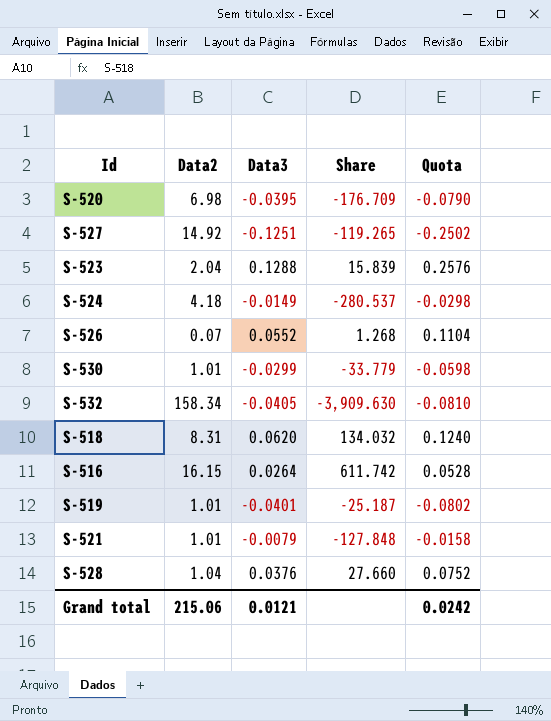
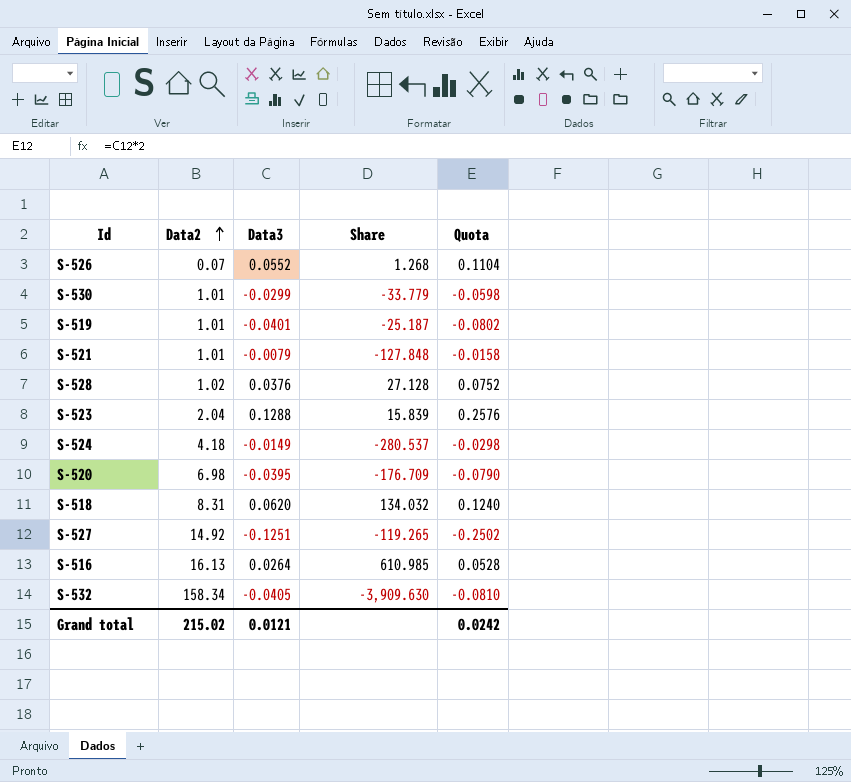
row order: none -> Data2 ascending
S-528 | Data2: 1.04 -> 1.02
S-528 | Share: 27.660 -> 27.128
S-516 | Data2: 16.15 -> 16.13
S-516 | Share: 611.742 -> 610.985
Grand total | Data2: 215.06 -> 215.02

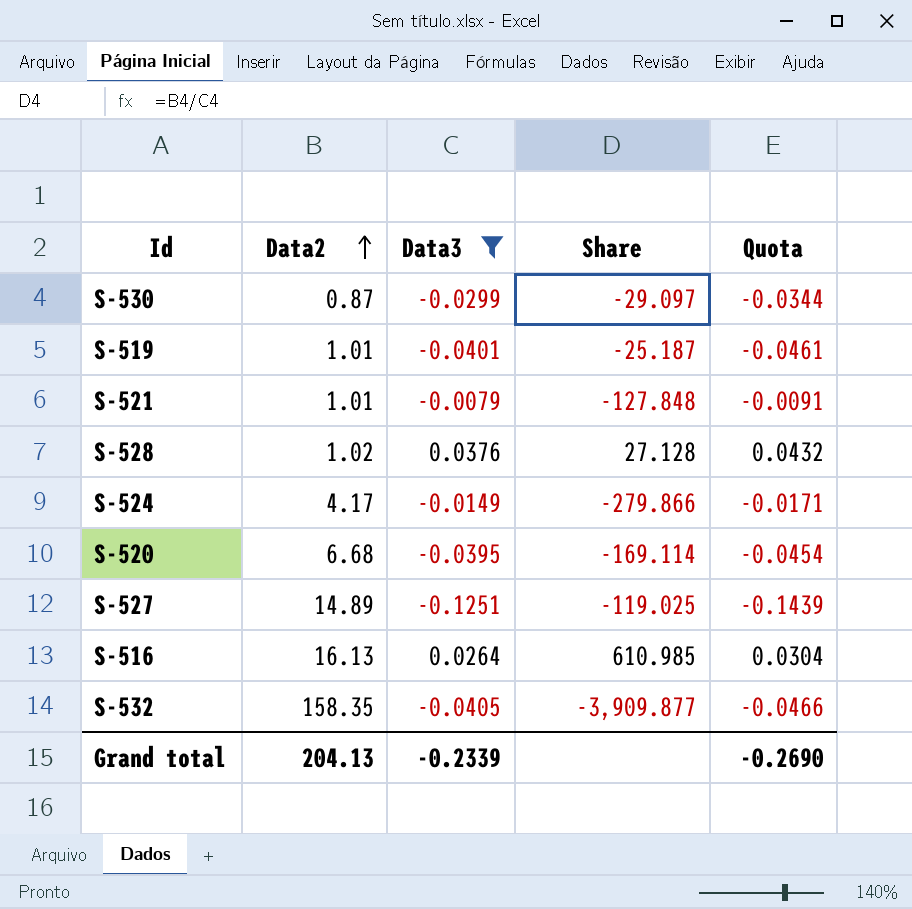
filter: none -> Data3 <= 0.0376
column Quota | formula: [Data3] * 2 -> [Data3] * 1.15
S-530 | Data2: 1.01 -> 0.87
S-530 | Share: -33.779 -> -29.097
S-524 | Data2: 4.18 -> 4.17
S-524 | Share: -280.537 -> -279.866
S-520 | Data2: 6.98 -> 6.68
S-520 | Share: -176.709 -> -169.114
S-527 | Data2: 14.92 -> 14.89
S-527 | Share: -119.265 -> -119.025
S-532 | Data2: 158.34 -> 158.35
S-532 | Share: -3,909.630 -> -3,909.877
Grand total | Data2: 215.02 -> 204.13
Grand total | Data3: 0.0121 -> -0.2339
Grand total | Quota: 0.0242 -> -0.2690

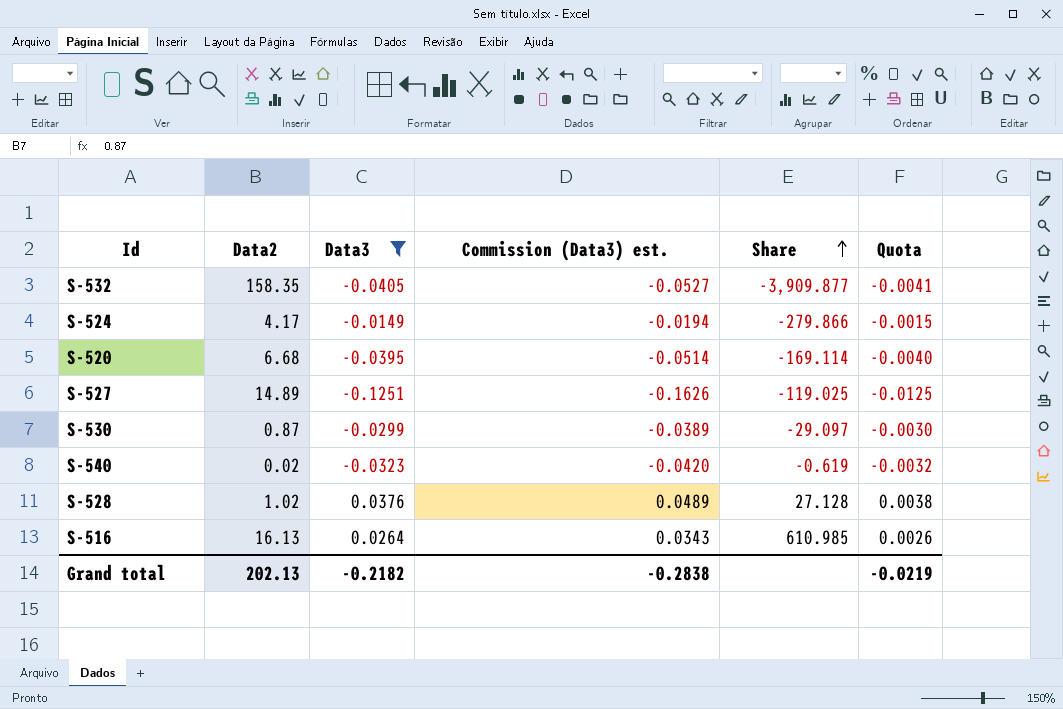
row order: Data2 ascending -> Share ascending
column Commission (Data3) est. | formula: none -> [Data3] * 1.3
column Quota | formula: [Data3] * 1.15 -> [Data3] * 0.1
row S-519: 1.01 | -0.0401 | -25.187 | -0.0461 -> none
row S-521: 1.01 | -0.0079 | -127.848 | -0.0091 -> none
row S-540: none -> 0.02 | -0.0323 | -0.0420 | -0.619 | -0.0032
Grand total | Data2: 204.13 -> 202.13
Grand total | Data3: -0.2339 -> -0.2182
Grand total | Quota: -0.2690 -> -0.0219

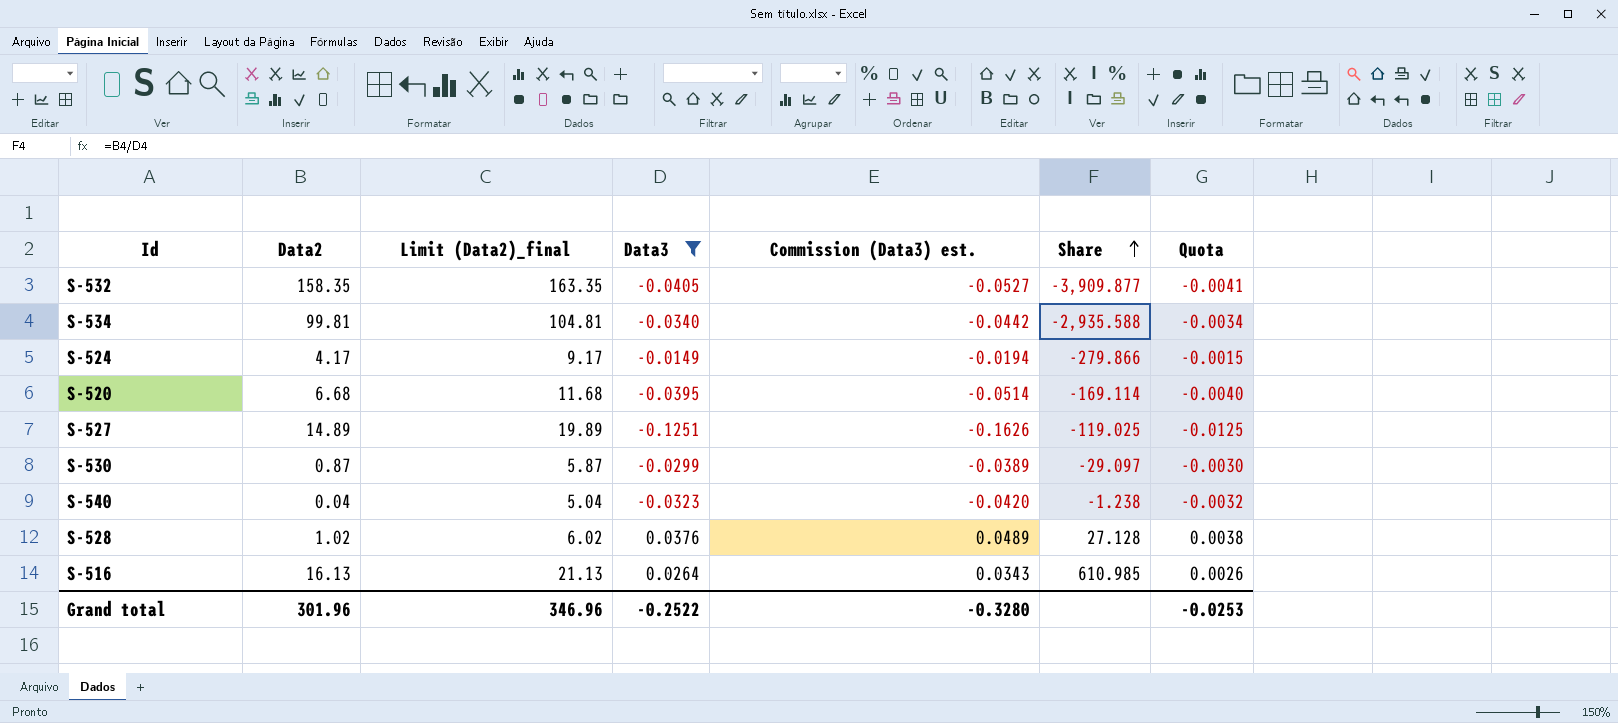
column Limit (Data2)_final | formula: none -> [Data2] + 5
row S-534: none -> 99.81 | 104.81 | -0.0340 | -0.0442 | -2,935.588 | -0.0034
S-540 | Data2: 0.02 -> 0.04
S-540 | Share: -0.619 -> -1.238
Grand total | Data2: 202.13 -> 301.96
Grand total | Data3: -0.2182 -> -0.2522
Grand total | Commission (Data3) est.: -0.2838 -> -0.3280
Grand total | Quota: -0.0219 -> -0.0253

